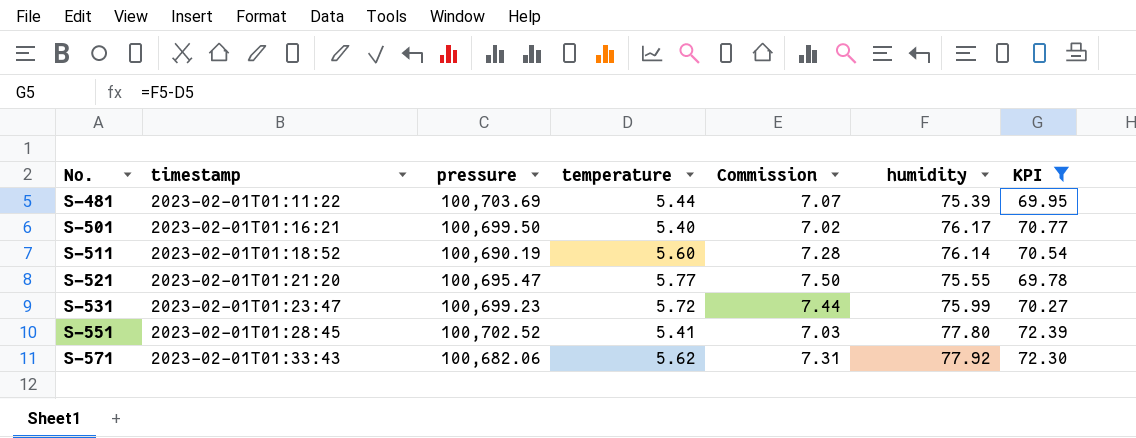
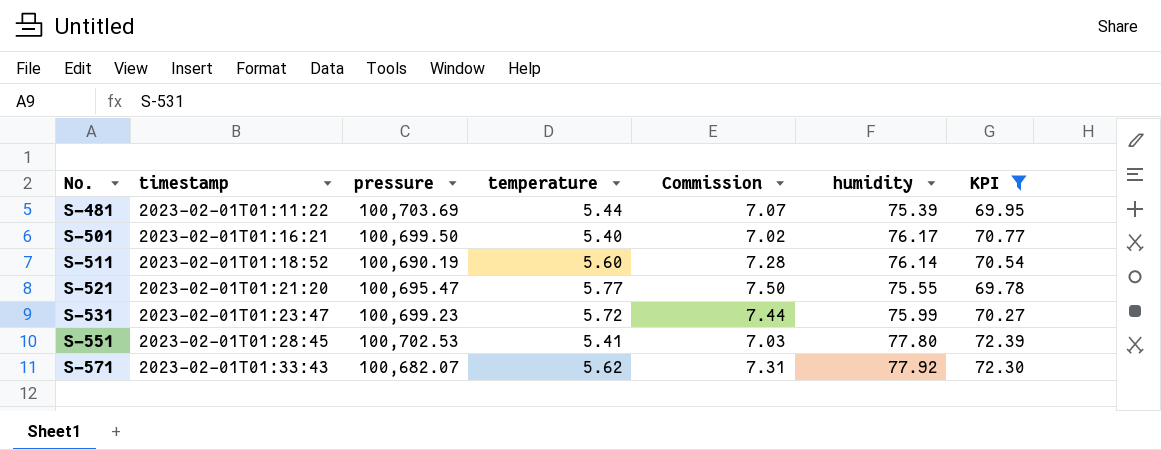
S-551 | pressure: 100,702.52 -> 100,702.53
S-571 | pressure: 100,682.06 -> 100,682.07

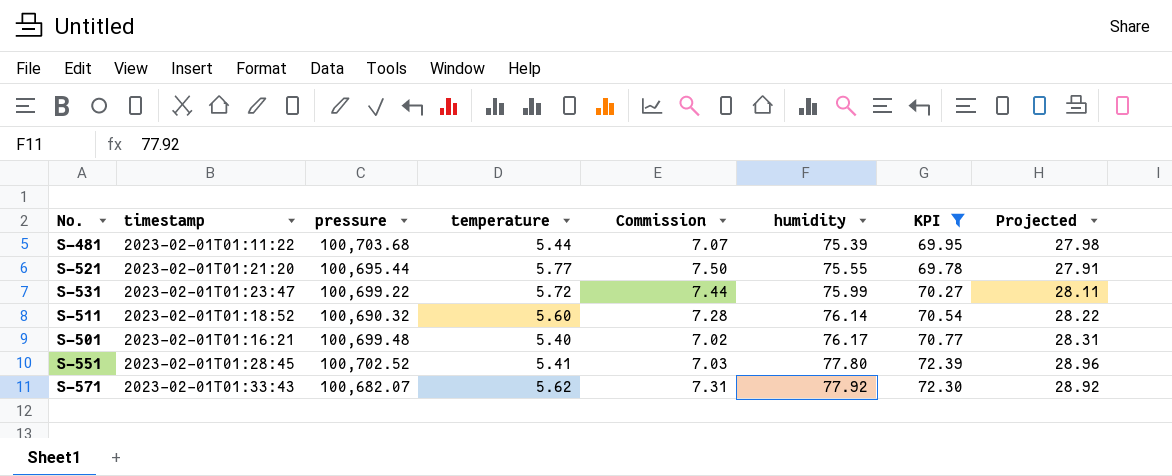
row order: No. ascending -> humidity ascending
column Projected | formula: none -> [KPI] * 0.4
S-481 | pressure: 100,703.69 -> 100,703.68
S-521 | pressure: 100,695.47 -> 100,695.44
S-531 | pressure: 100,699.23 -> 100,699.22
S-511 | pressure: 100,690.19 -> 100,690.32
S-501 | pressure: 100,699.50 -> 100,699.48
S-551 | pressure: 100,702.53 -> 100,702.52

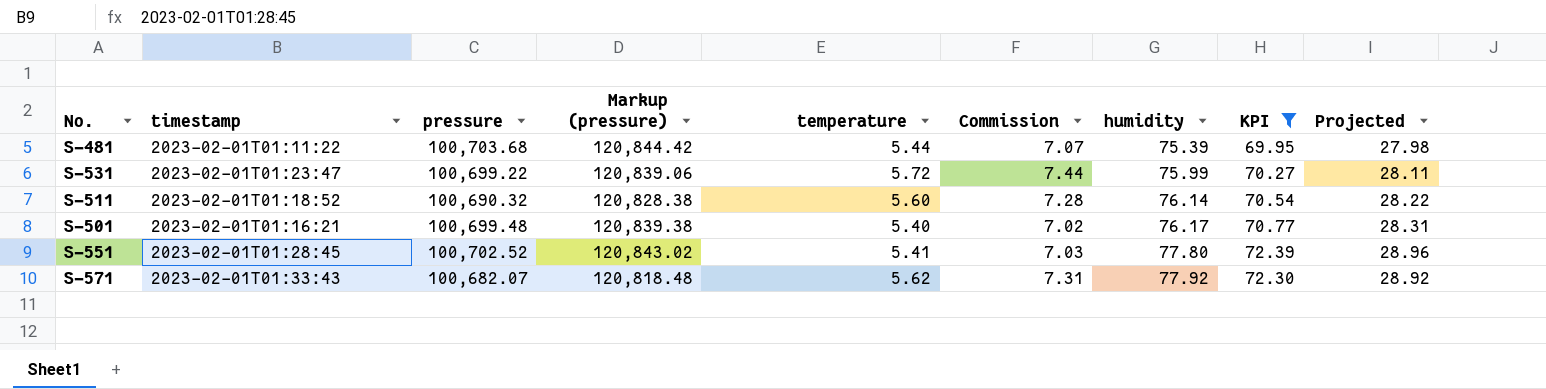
column Markup (pressure) | formula: none -> [pressure] * 1.2
row S-521: 2023-02-01T01:21:20 | 100,695.44 | 5.77 | 7.50 | 75.55 | 69.78 | 27.91 -> none

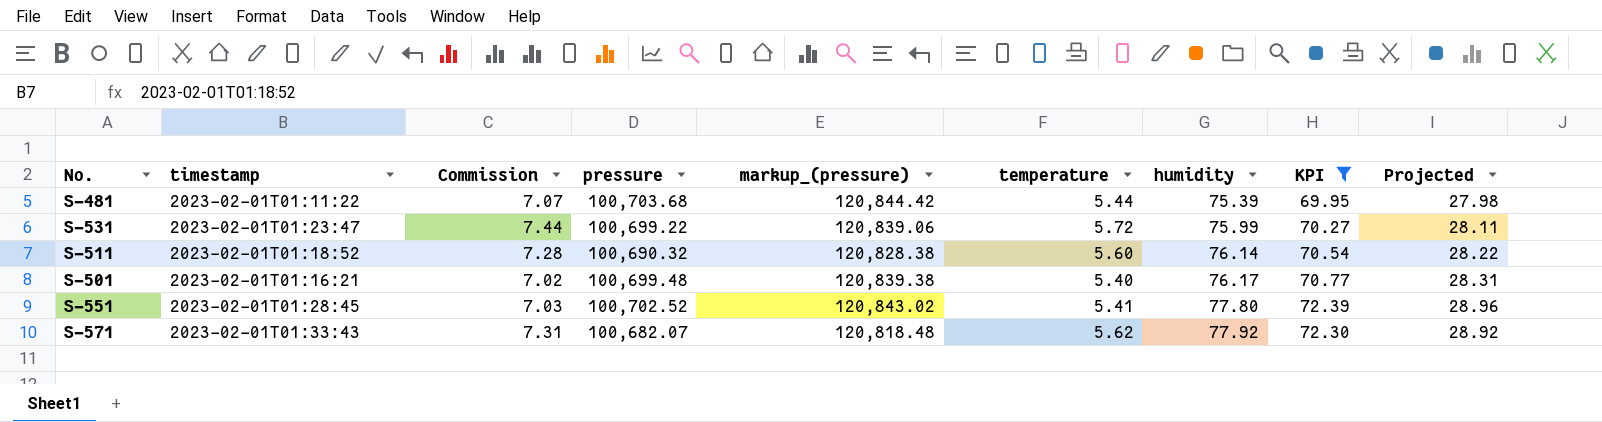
column Commission | position: 6 -> 3
column name: Markup (pressure) -> markup_(pressure)

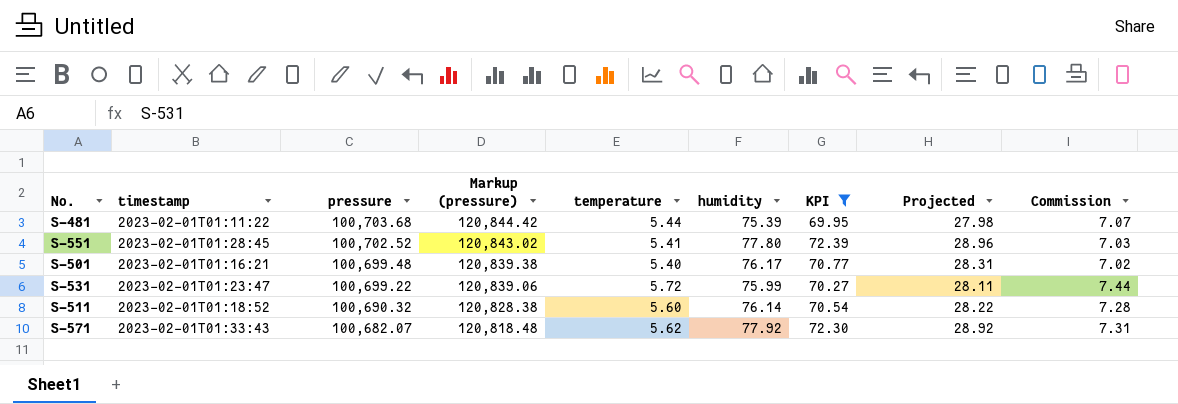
row order: humidity ascending -> pressure descending
column name: markup_(pressure) -> Markup (pressure)
column Commission | position: 3 -> 9

